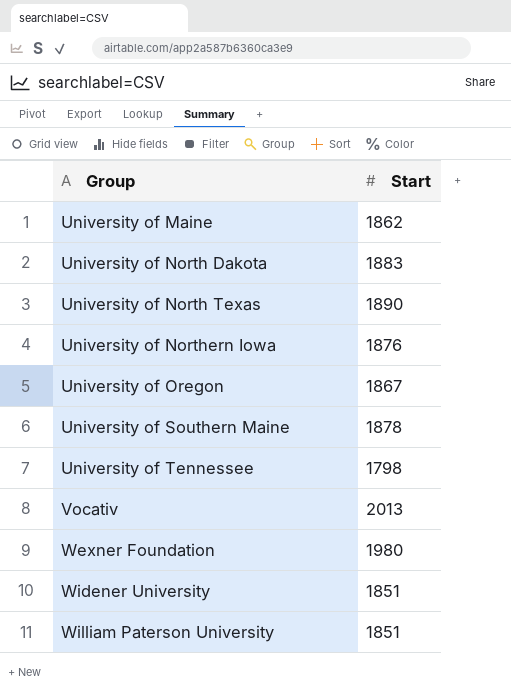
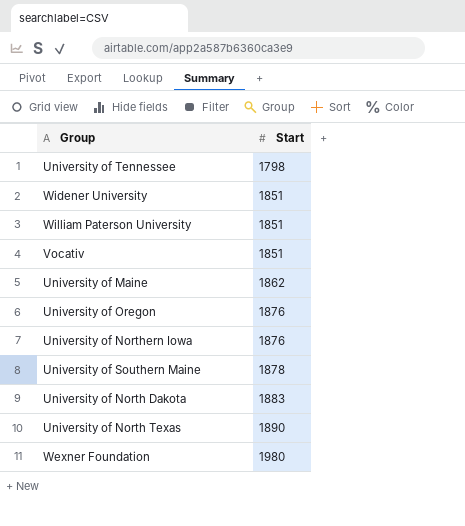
row order: Group ascending -> Start ascending
Vocativ | Start: 2013 -> 1851
University of Oregon | Start: 1867 -> 1876

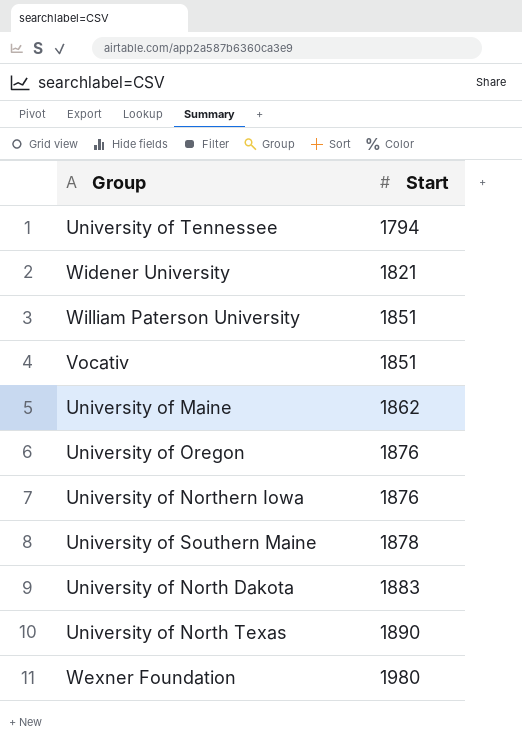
University of Tennessee | Start: 1798 -> 1794
Widener University | Start: 1851 -> 1821

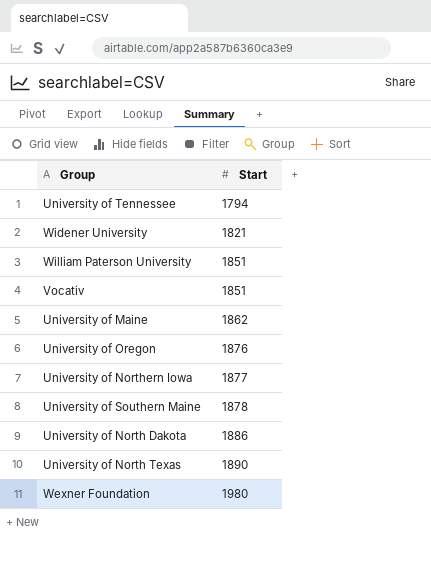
University of Northern Iowa | Start: 1876 -> 1877
University of North Dakota | Start: 1883 -> 1886

